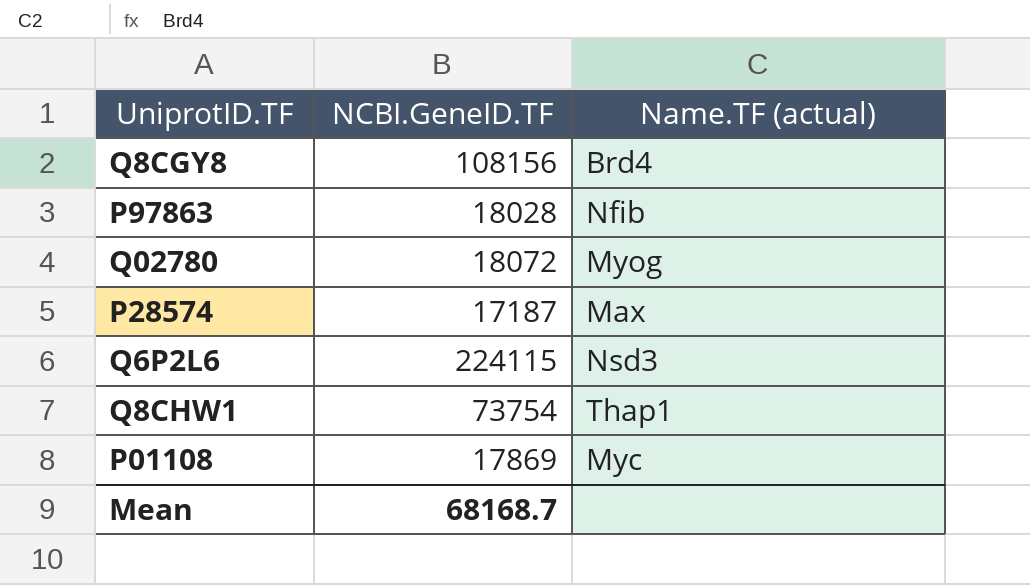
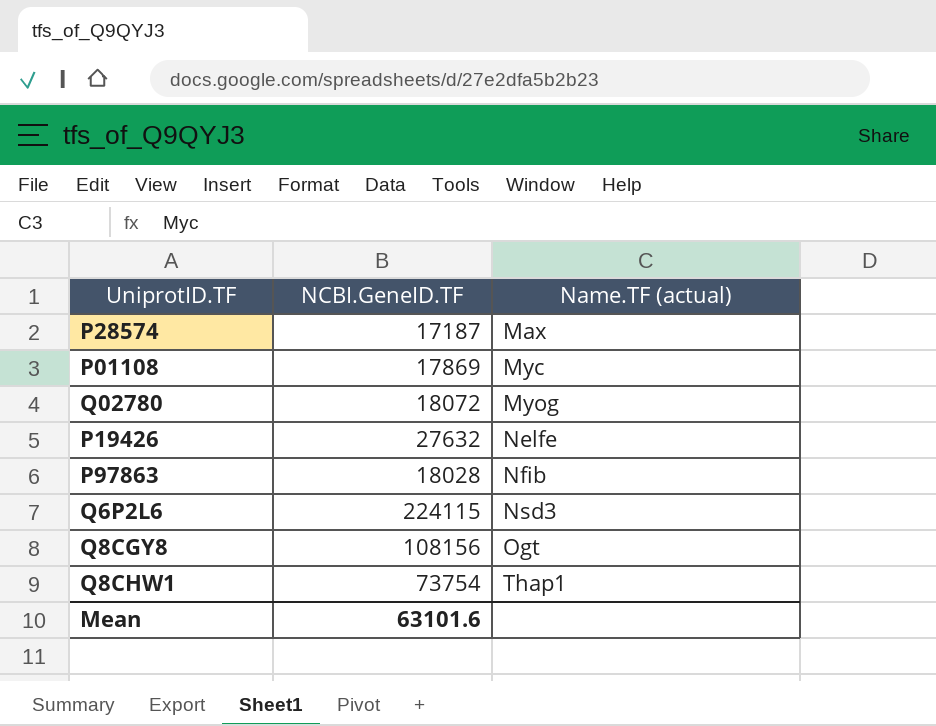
row order: none -> Name.TF (actual) ascending
row P19426: none -> 27632 | Nelfe
Q8CGY8 | Name.TF (actual): Brd4 -> Ogt
Mean | NCBI.GeneID.TF: 68168.7 -> 63101.6

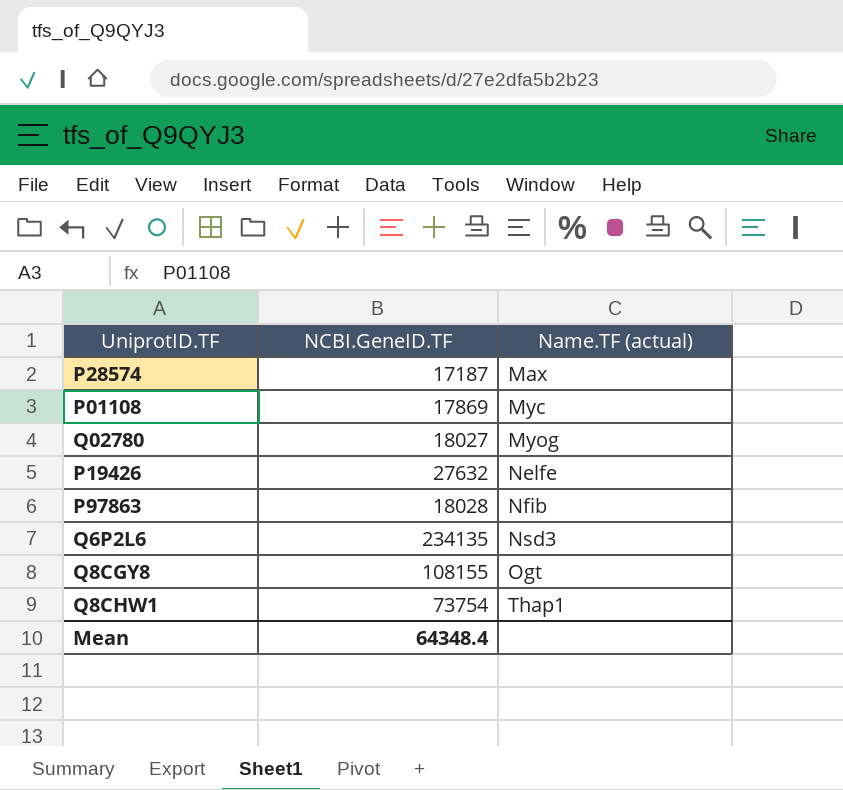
Q02780 | NCBI.GeneID.TF: 18072 -> 18027
Q6P2L6 | NCBI.GeneID.TF: 224115 -> 234135
Q8CGY8 | NCBI.GeneID.TF: 108156 -> 108155
Mean | NCBI.GeneID.TF: 63101.6 -> 64348.4

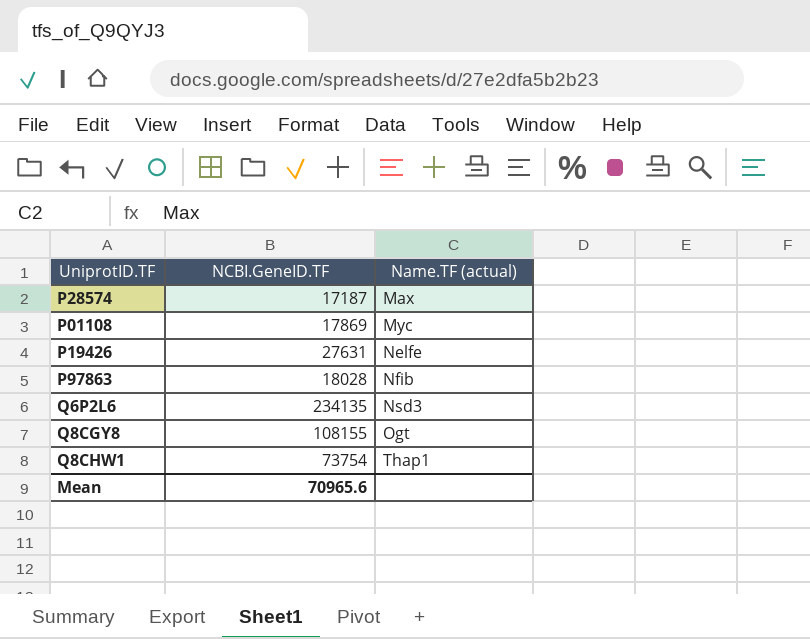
row Q02780: 18027 | Myog -> none
P19426 | NCBI.GeneID.TF: 27632 -> 27631
Mean | NCBI.GeneID.TF: 64348.4 -> 70965.6

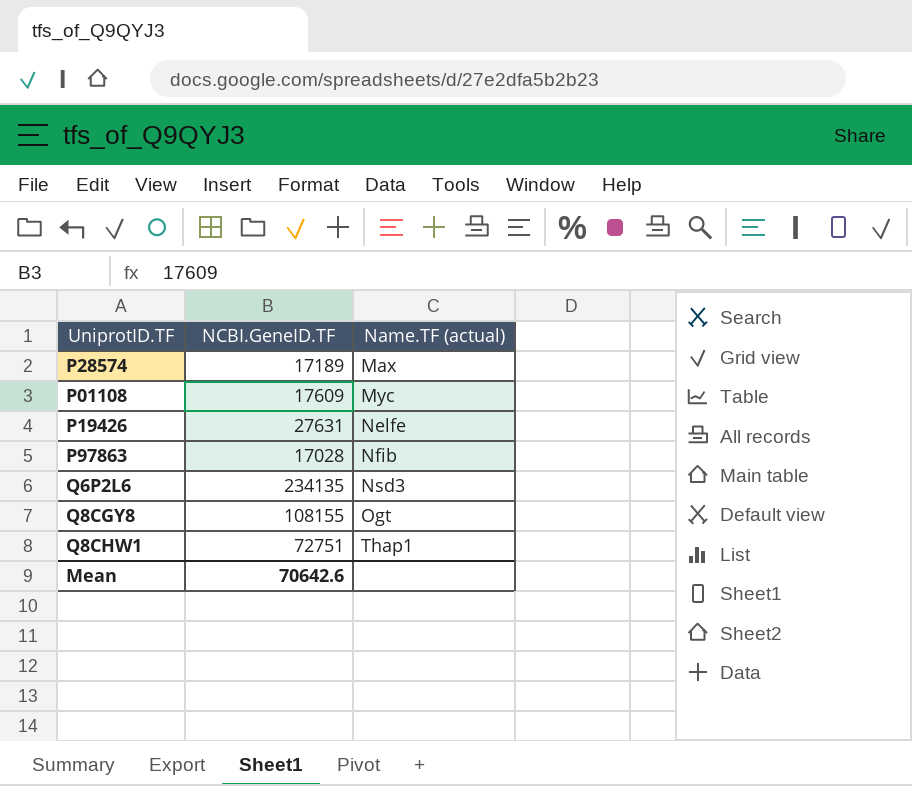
P28574 | NCBI.GeneID.TF: 17187 -> 17189
P01108 | NCBI.GeneID.TF: 17869 -> 17609
P97863 | NCBI.GeneID.TF: 18028 -> 17028
Q8CHW1 | NCBI.GeneID.TF: 73754 -> 72751
Mean | NCBI.GeneID.TF: 70965.6 -> 70642.6

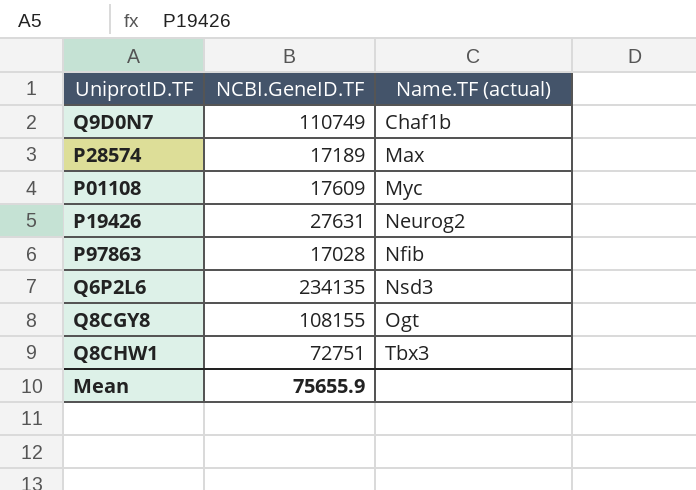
row Q9D0N7: none -> 110749 | Chaf1b
P19426 | Name.TF (actual): Nelfe -> Neurog2
Q8CHW1 | Name.TF (actual): Thap1 -> Tbx3
Mean | NCBI.GeneID.TF: 70642.6 -> 75655.9

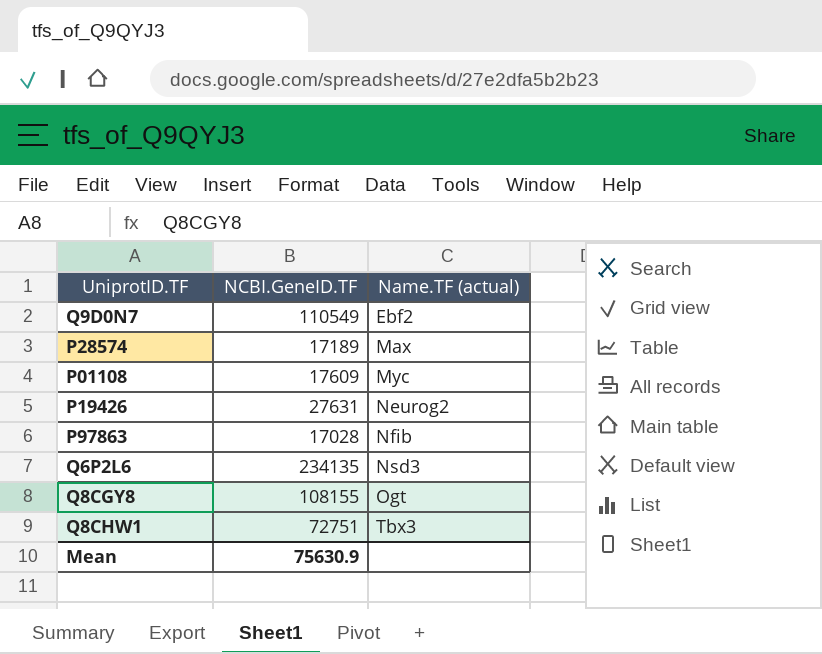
Q9D0N7 | NCBI.GeneID.TF: 110749 -> 110549
Q9D0N7 | Name.TF (actual): Chaf1b -> Ebf2
Mean | NCBI.GeneID.TF: 75655.9 -> 75630.9

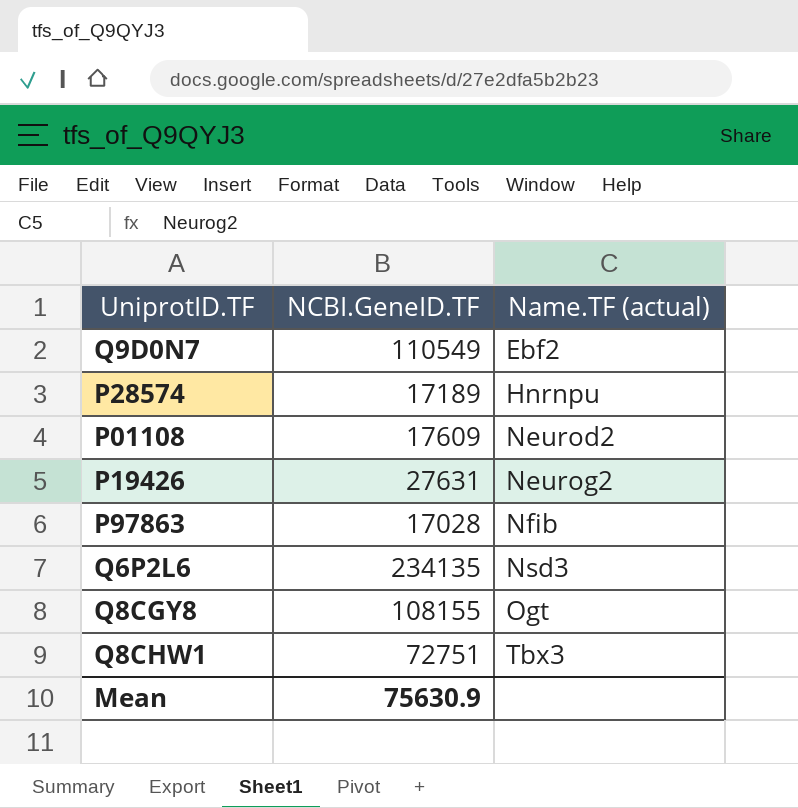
P28574 | Name.TF (actual): Max -> Hnrnpu
P01108 | Name.TF (actual): Myc -> Neurod2

